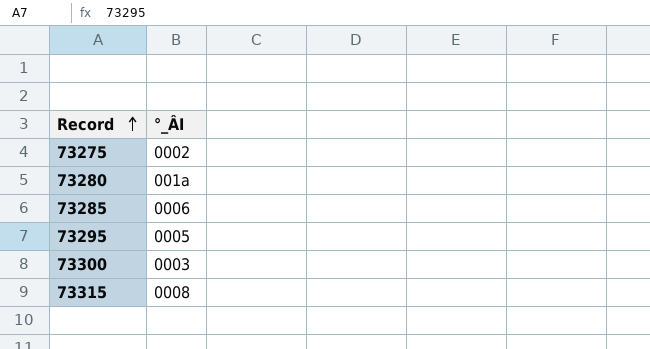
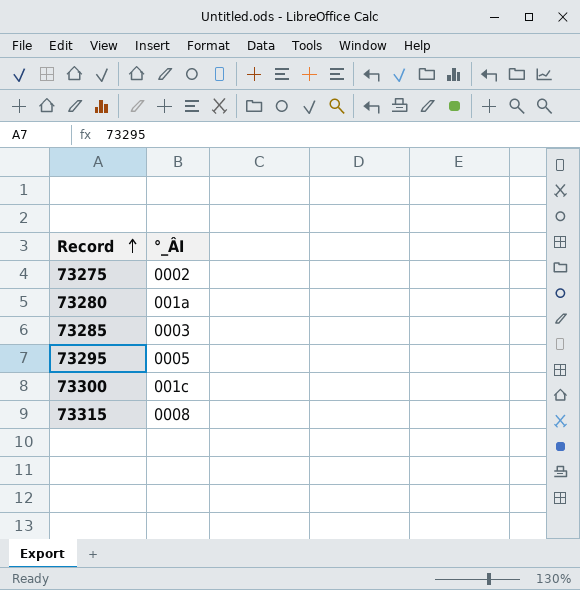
73285 | °_ÂI: 0006 -> 0003
73300 | °_ÂI: 0003 -> 001c

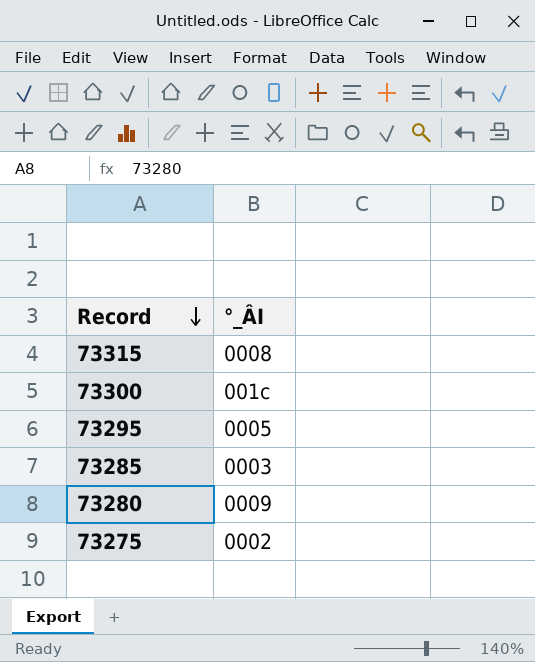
row order: Record ascending -> Record descending
73280 | °_ÂI: 001a -> 0009

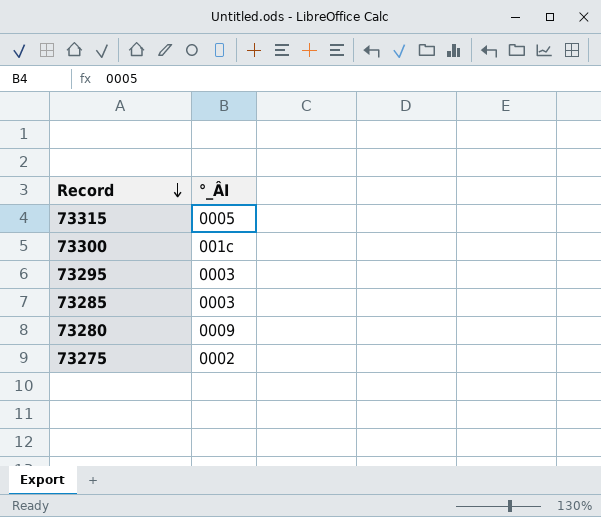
73315 | °_ÂI: 0008 -> 0005
73295 | °_ÂI: 0005 -> 0003

